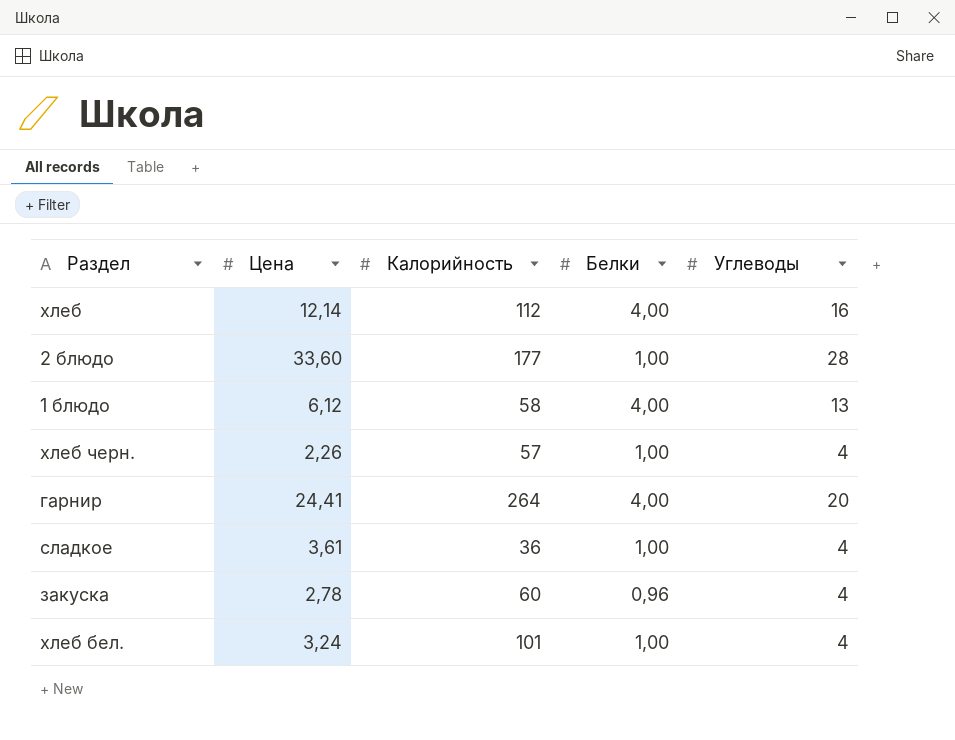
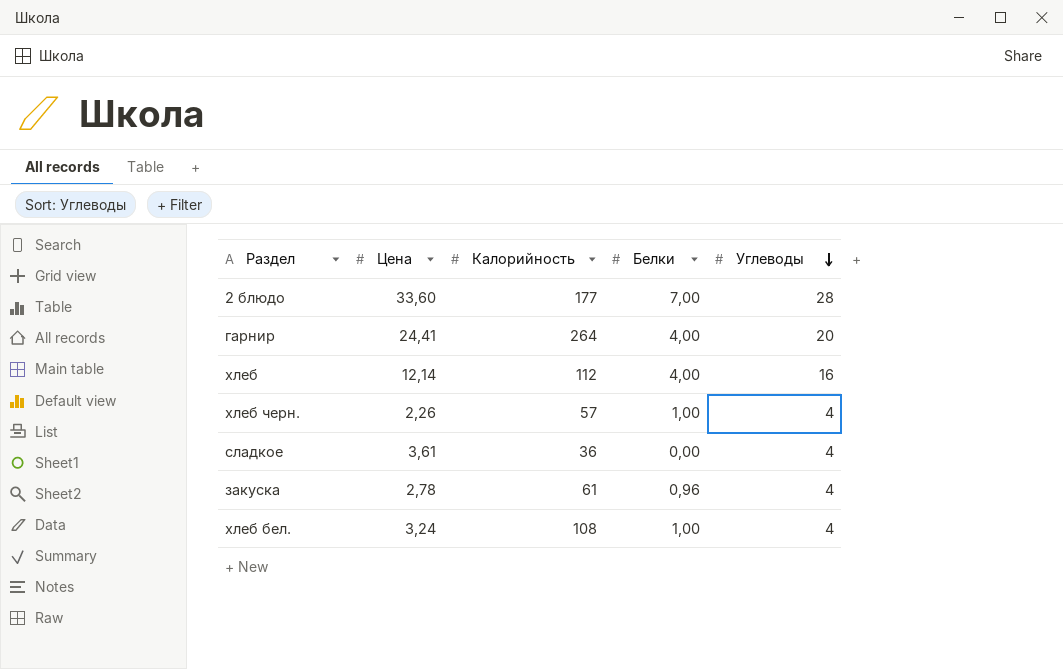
row order: none -> Углеводы descending
row 1 блюдо: 6,12 | 58 | 4,00 | 13 -> none
2 блюдо | Белки: 1,00 -> 7,00
сладкое | Белки: 1,00 -> 0,00
закуска | Калорийность: 60 -> 61
хлеб бел. | Калорийность: 101 -> 108

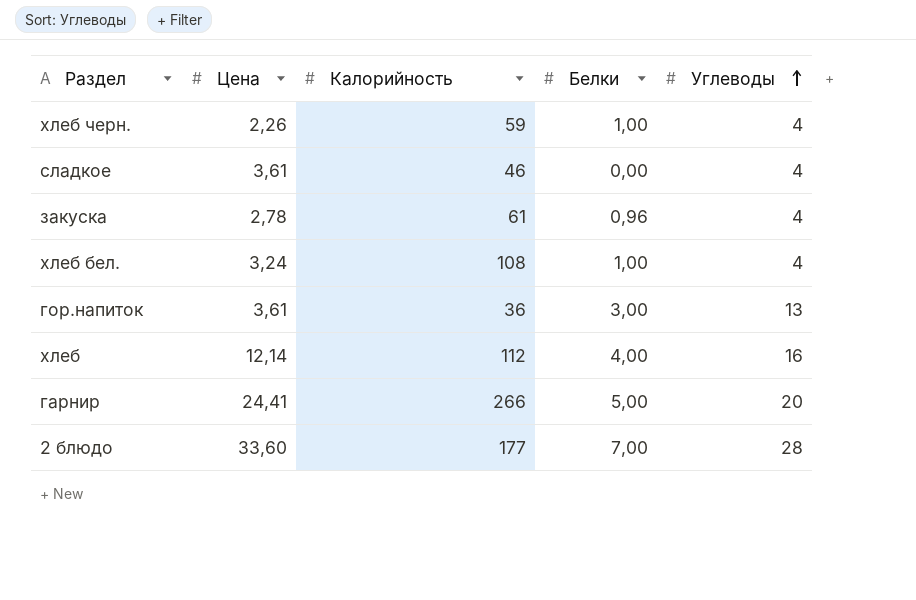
row order: Углеводы descending -> Углеводы ascending
хлеб черн. | Калорийность: 57 -> 59
сладкое | Калорийность: 36 -> 46
row гор.напиток: none -> 3,61 | 36 | 3,00 | 13
гарнир | Калорийность: 264 -> 266
гарнир | Белки: 4,00 -> 5,00

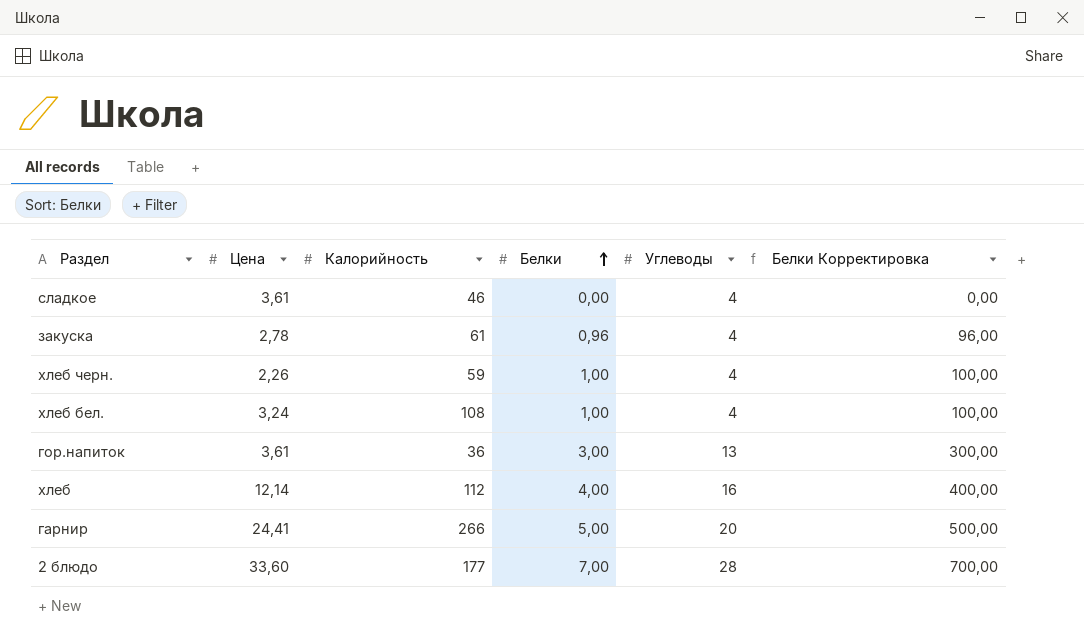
row order: Углеводы ascending -> Белки ascending
column Белки Корректировка | formula: none -> [Белки] * 100

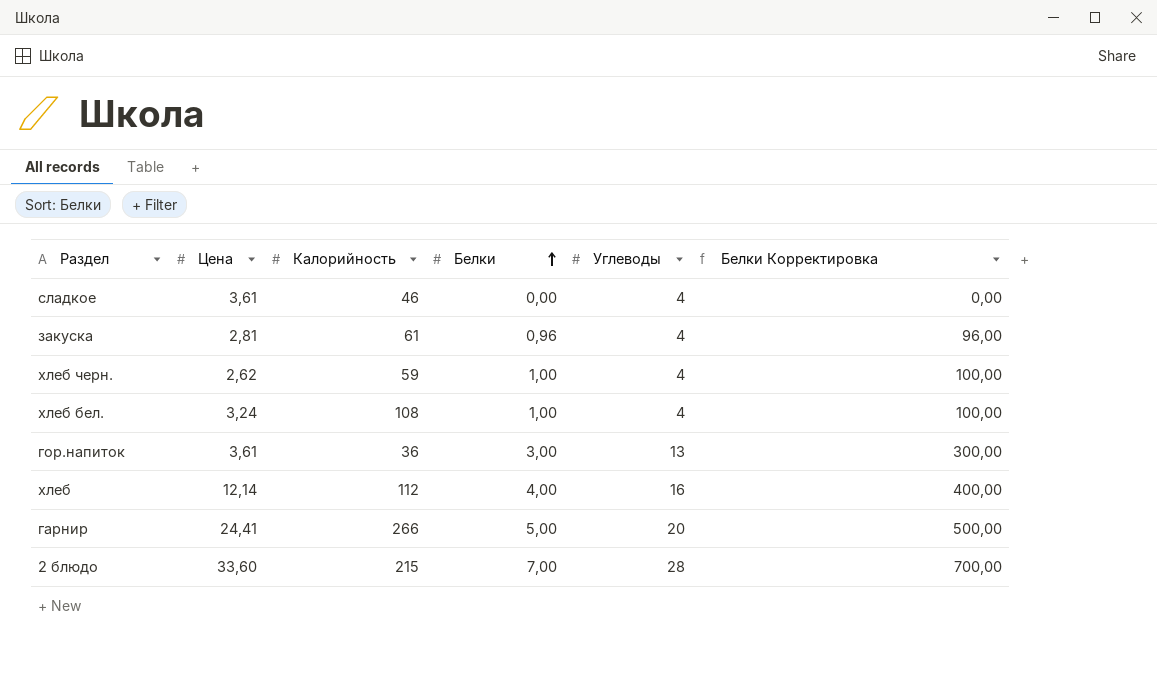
закуска | Цена: 2,78 -> 2,81
хлеб черн. | Цена: 2,26 -> 2,62
2 блюдо | Калорийность: 177 -> 215

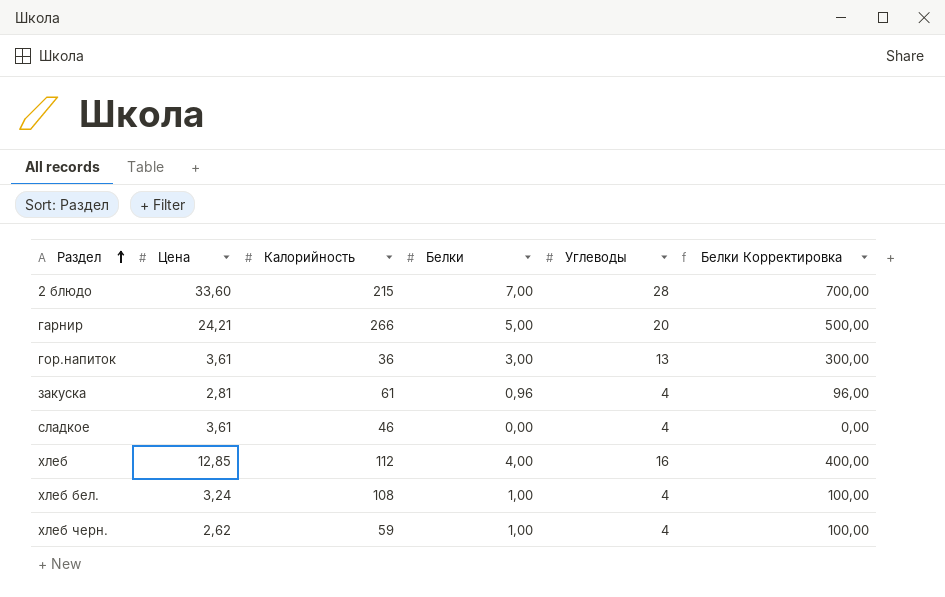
row order: Белки ascending -> Раздел ascending
гарнир | Цена: 24,41 -> 24,21
хлеб | Цена: 12,14 -> 12,85

